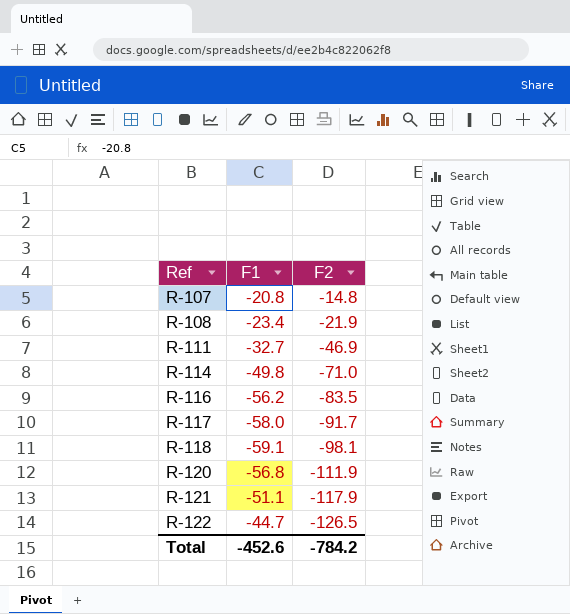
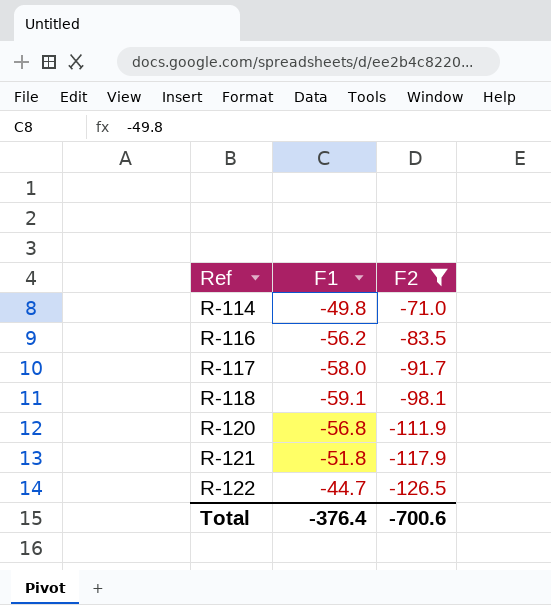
filter: none -> F2 <= -71.0
R-121 | F1: -51.1 -> -51.8
Total | F1: -452.6 -> -376.4
Total | F2: -784.2 -> -700.6

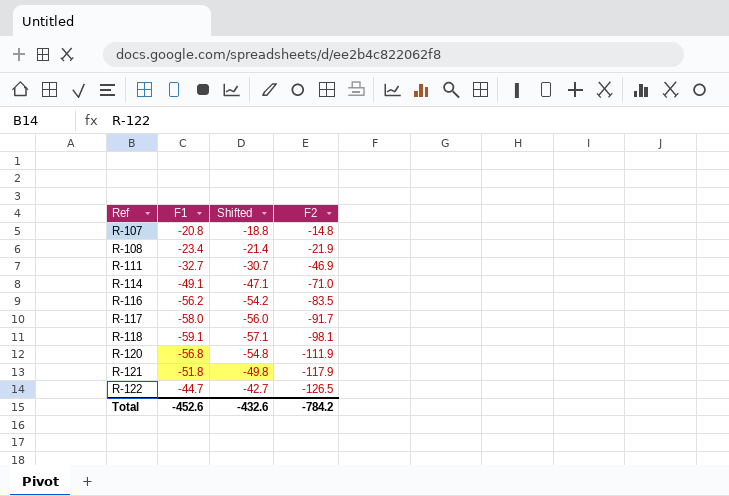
filter: F2 <= -71.0 -> none
column Shifted | formula: none -> [F1] + 2
R-114 | F1: -49.8 -> -49.1
Total | F1: -376.4 -> -452.6
Total | F2: -700.6 -> -784.2

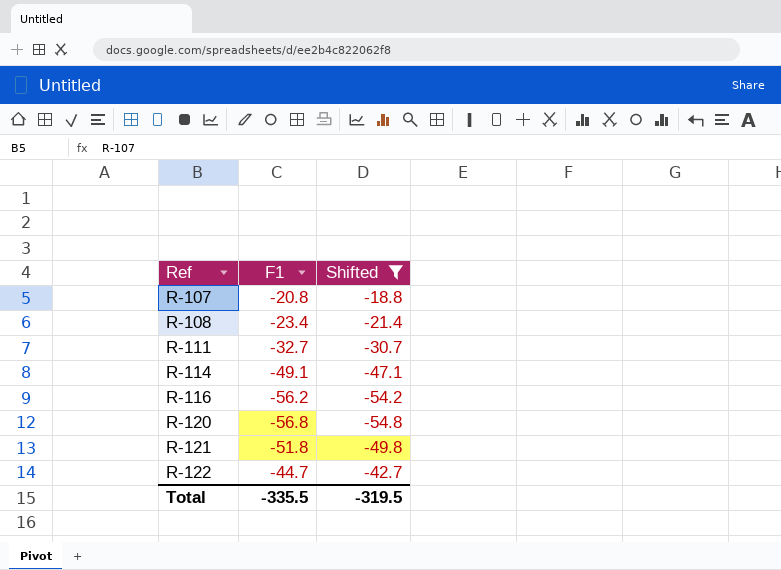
filter: none -> Shifted >= -54.8
column F2 | position: 4 -> none
Total | F1: -452.6 -> -335.5
Total | Shifted: -432.6 -> -319.5

